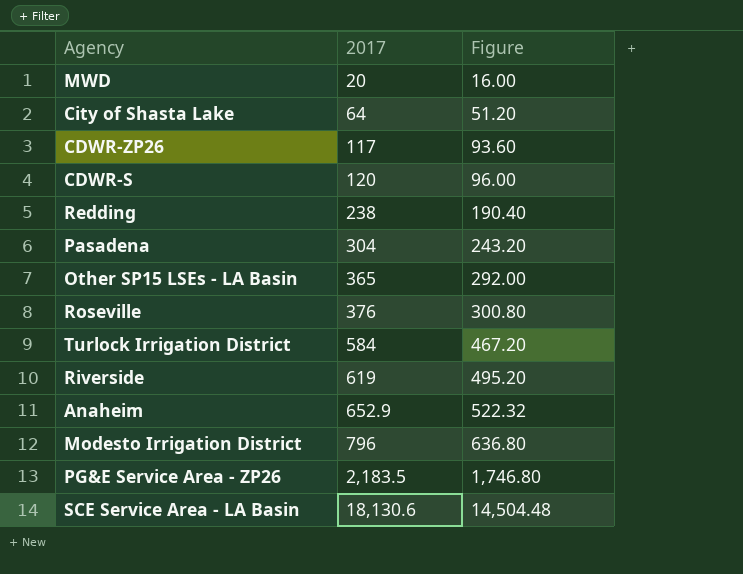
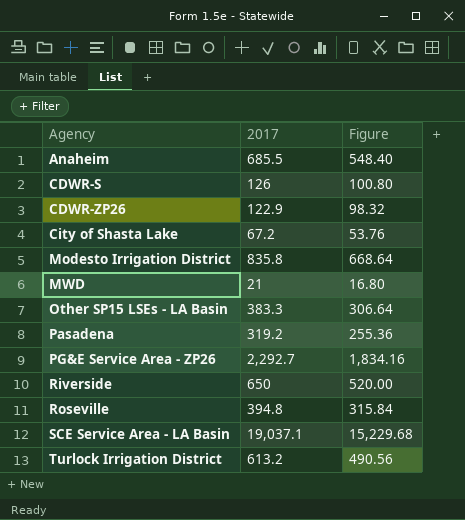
row order: 2017 ascending -> Agency ascending
row Redding: 238 | 190.40 -> none
Anaheim | 2017: 652.9 -> 685.5
Anaheim | Figure: 522.32 -> 548.40
CDWR-S | 2017: 120 -> 126
CDWR-S | Figure: 96.00 -> 100.80
CDWR-ZP26 | 2017: 117 -> 122.9
CDWR-ZP26 | Figure: 93.60 -> 98.32
City of Shasta Lake | 2017: 64 -> 67.2
City of Shasta Lake | Figure: 51.20 -> 53.76
Modesto Irrigation District | 2017: 796 -> 835.8
Modesto Irrigation District | Figure: 636.80 -> 668.64
MWD | 2017: 20 -> 21
MWD | Figure: 16.00 -> 16.80
Other SP15 LSEs - LA Basin | 2017: 365 -> 383.3
Other SP15 LSEs - LA Basin | Figure: 292.00 -> 306.64
Pasadena | 2017: 304 -> 319.2
Pasadena | Figure: 243.20 -> 255.36
PG&E Service Area - ZP26 | 2017: 2,183.5 -> 2,292.7
PG&E Service Area - ZP26 | Figure: 1,746.80 -> 1,834.16
Riverside | 2017: 619 -> 650
Riverside | Figure: 495.20 -> 520.00
Roseville | 2017: 376 -> 394.8
Roseville | Figure: 300.80 -> 315.84
SCE Service Area - LA Basin | 2017: 18,130.6 -> 19,037.1
SCE Service Area - LA Basin | Figure: 14,504.48 -> 15,229.68
Turlock Irrigation District | 2017: 584 -> 613.2
Turlock Irrigation District | Figure: 467.20 -> 490.56

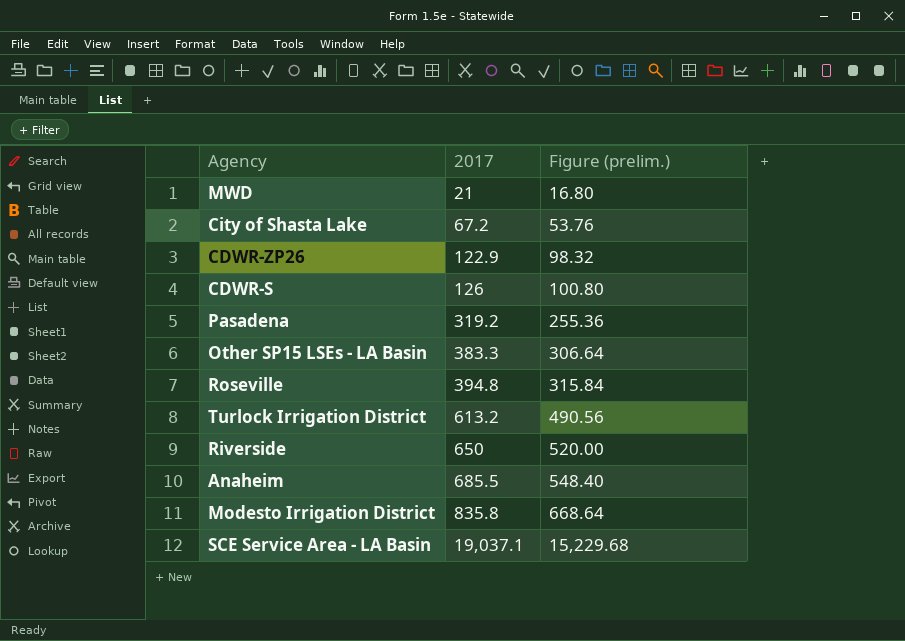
row order: Agency ascending -> 2017 ascending
column name: Figure -> Figure (prelim.)
row PG&E Service Area - ZP26: 2,292.7 | 1,834.16 -> none

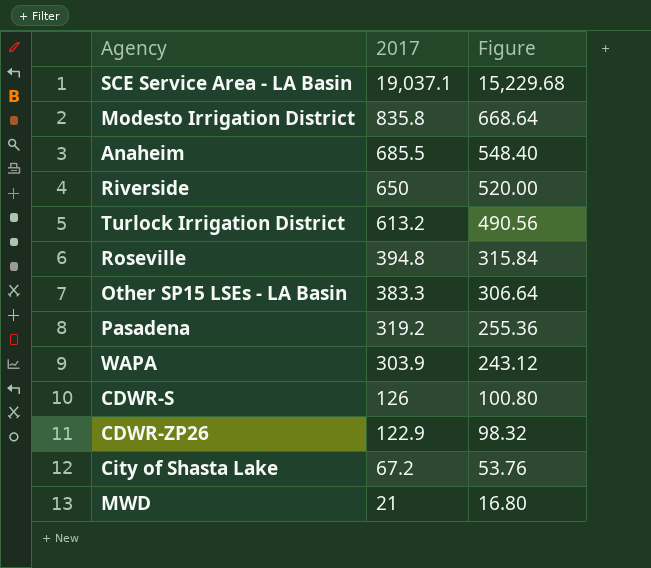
row order: 2017 ascending -> 2017 descending
column name: Figure (prelim.) -> Figure
row WAPA: none -> 303.9 | 243.12

